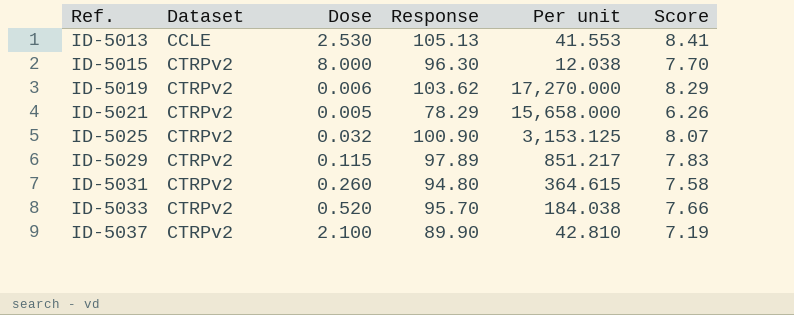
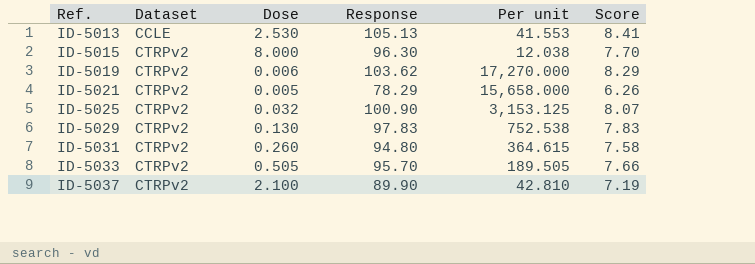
ID-5029 | Dose: 0.115 -> 0.130
ID-5029 | Response: 97.89 -> 97.83
ID-5029 | Per unit: 851.217 -> 752.538
ID-5033 | Dose: 0.520 -> 0.505
ID-5033 | Per unit: 184.038 -> 189.505

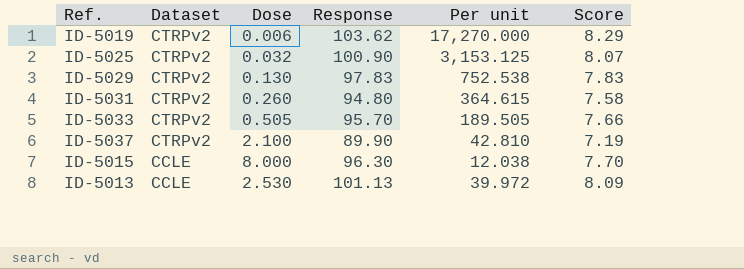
row order: Ref. ascending -> Dataset descending
row ID-5021: CTRPv2 | 0.005 | 78.29 | 15,658.000 | 6.26 -> none
ID-5015 | Dataset: CTRPv2 -> CCLE
ID-5013 | Response: 105.13 -> 101.13
ID-5013 | Per unit: 41.553 -> 39.972
ID-5013 | Score: 8.41 -> 8.09

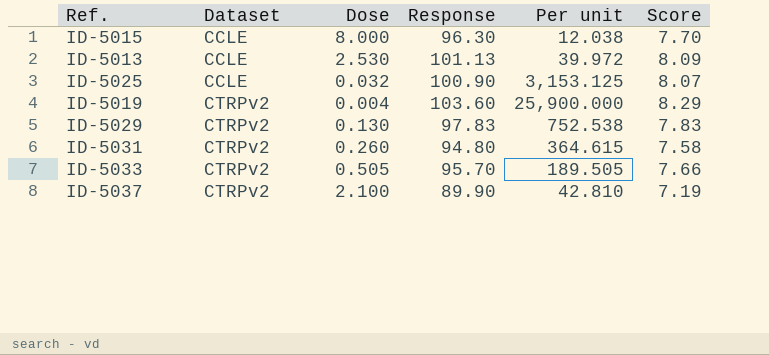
row order: Dataset descending -> Dataset ascending
ID-5025 | Dataset: CTRPv2 -> CCLE
ID-5019 | Dose: 0.006 -> 0.004
ID-5019 | Response: 103.62 -> 103.60
ID-5019 | Per unit: 17,270.000 -> 25,900.000

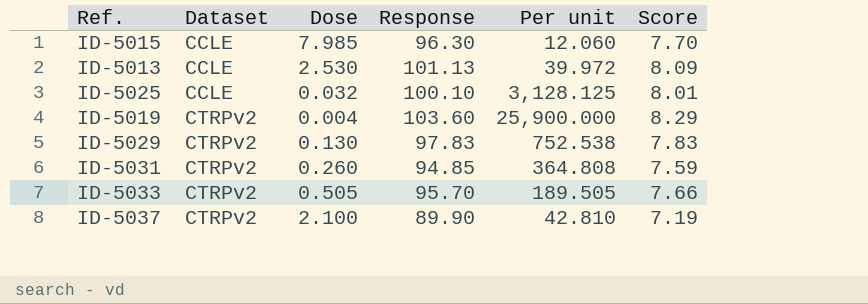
ID-5015 | Dose: 8.000 -> 7.985
ID-5015 | Per unit: 12.038 -> 12.060
ID-5025 | Response: 100.90 -> 100.10
ID-5025 | Per unit: 3,153.125 -> 3,128.125
ID-5025 | Score: 8.07 -> 8.01
ID-5031 | Response: 94.80 -> 94.85
ID-5031 | Per unit: 364.615 -> 364.808
ID-5031 | Score: 7.58 -> 7.59

